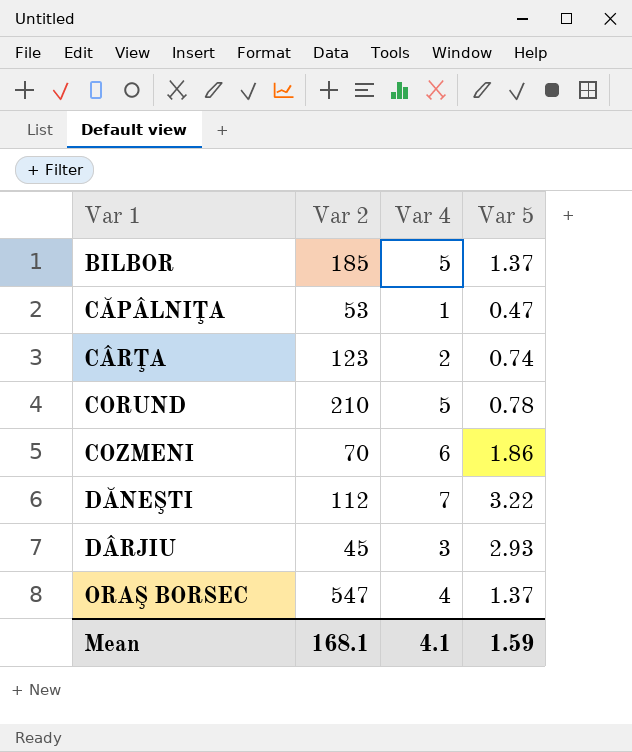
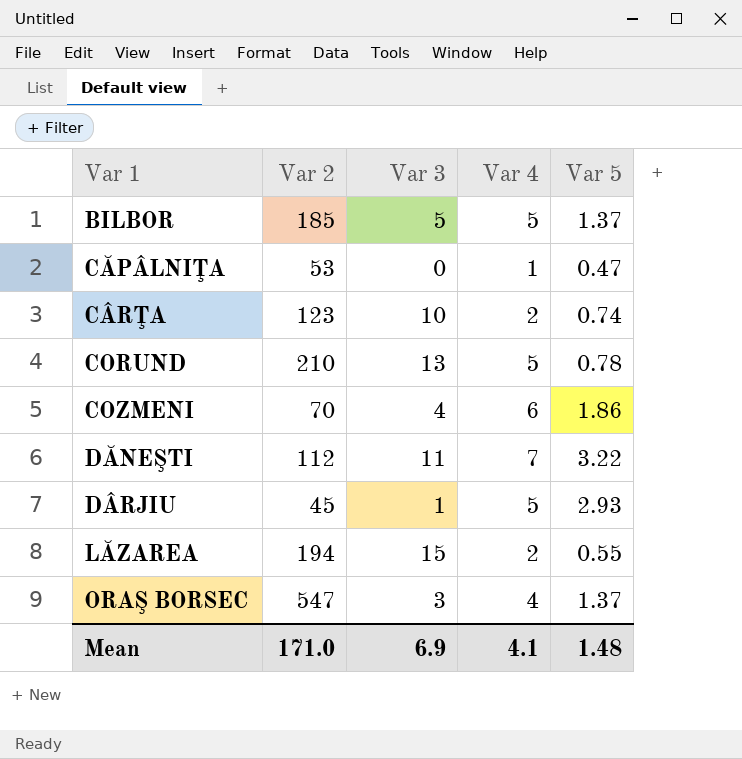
column Var 3 | position: none -> 3
DÂRJIU | Var 4: 3 -> 5
row LĂZAREA: none -> 194 | 15 | 2 | 0.55
Mean | Var 2: 168.1 -> 171.0
Mean | Var 5: 1.59 -> 1.48

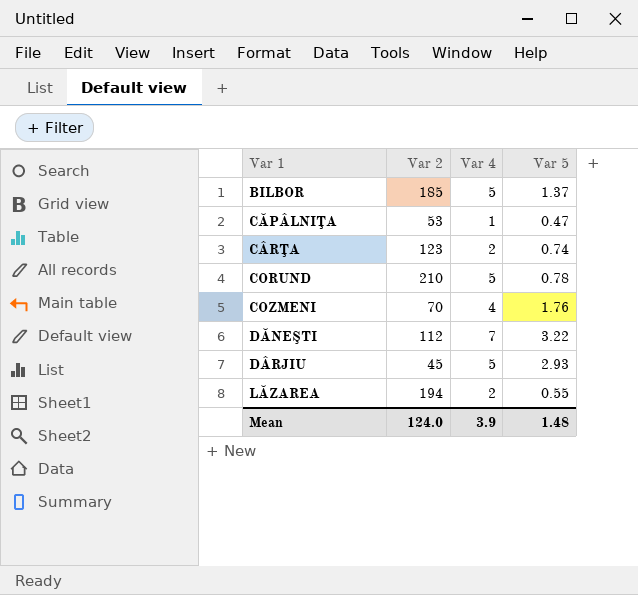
column Var 3 | position: 3 -> none
row ORAŞ BORSEC: 547 | 3 | 4 | 1.37 -> none
COZMENI | Var 4: 6 -> 4
COZMENI | Var 5: 1.86 -> 1.76
Mean | Var 2: 171.0 -> 124.0
Mean | Var 4: 4.1 -> 3.9

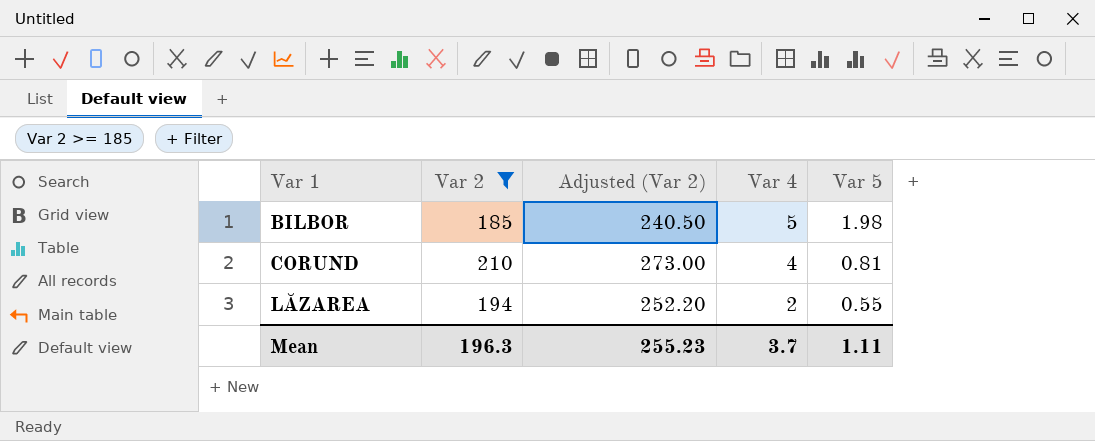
filter: none -> Var 2 >= 185
column Adjusted (Var 2) | formula: none -> [Var 2] * 1.3
BILBOR | Var 5: 1.37 -> 1.98
CORUND | Var 4: 5 -> 4
CORUND | Var 5: 0.78 -> 0.81
Mean | Var 2: 124.0 -> 196.3
Mean | Var 4: 3.9 -> 3.7
Mean | Var 5: 1.48 -> 1.11

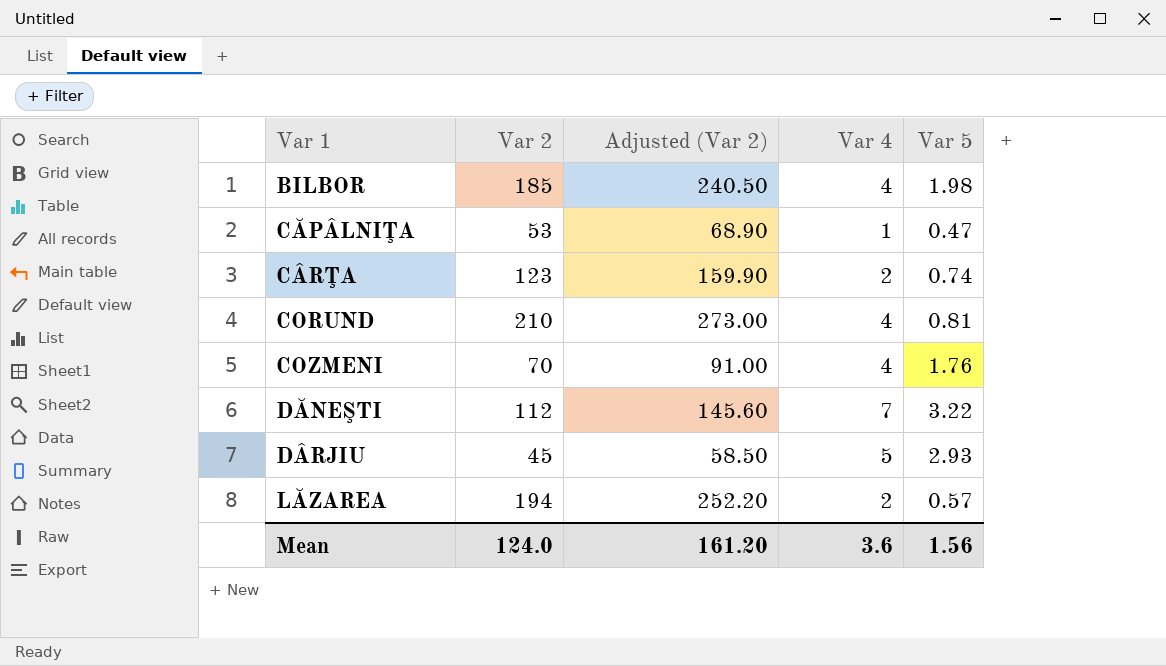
filter: Var 2 >= 185 -> none
BILBOR | Var 4: 5 -> 4
LĂZAREA | Var 5: 0.55 -> 0.57
Mean | Var 2: 196.3 -> 124.0
Mean | Adjusted (Var 2): 255.23 -> 161.20
Mean | Var 4: 3.7 -> 3.6
Mean | Var 5: 1.11 -> 1.56

